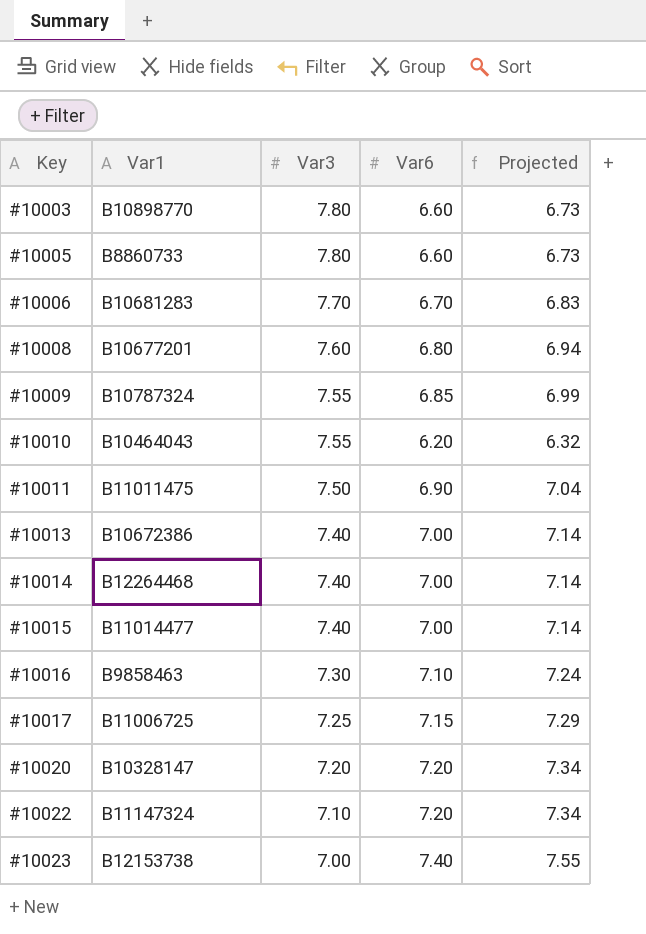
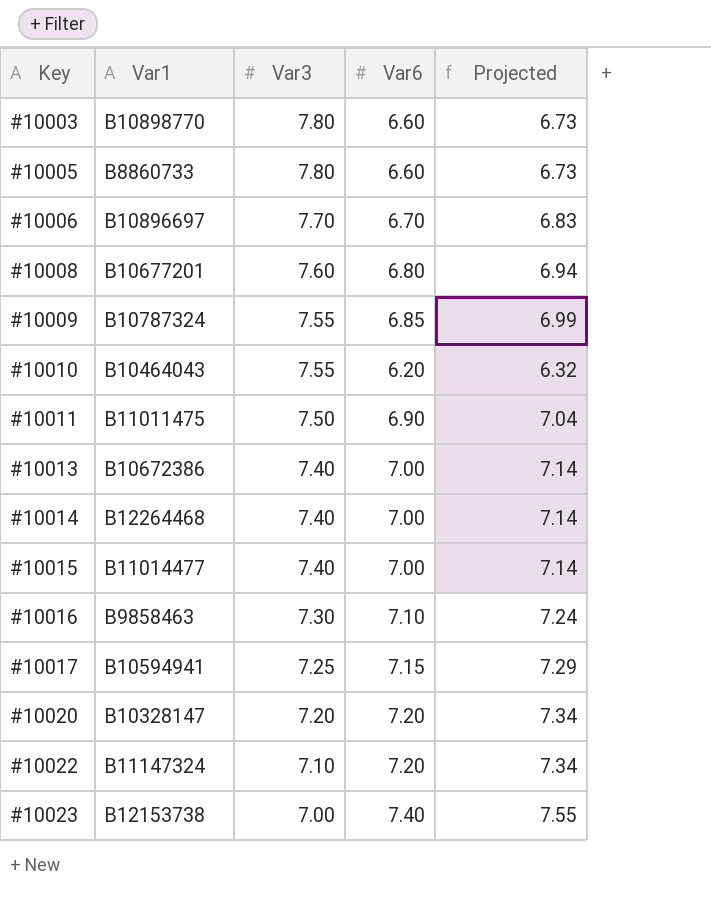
#10006 | Var1: B10681283 -> B10896697
#10017 | Var1: B11006725 -> B10594941

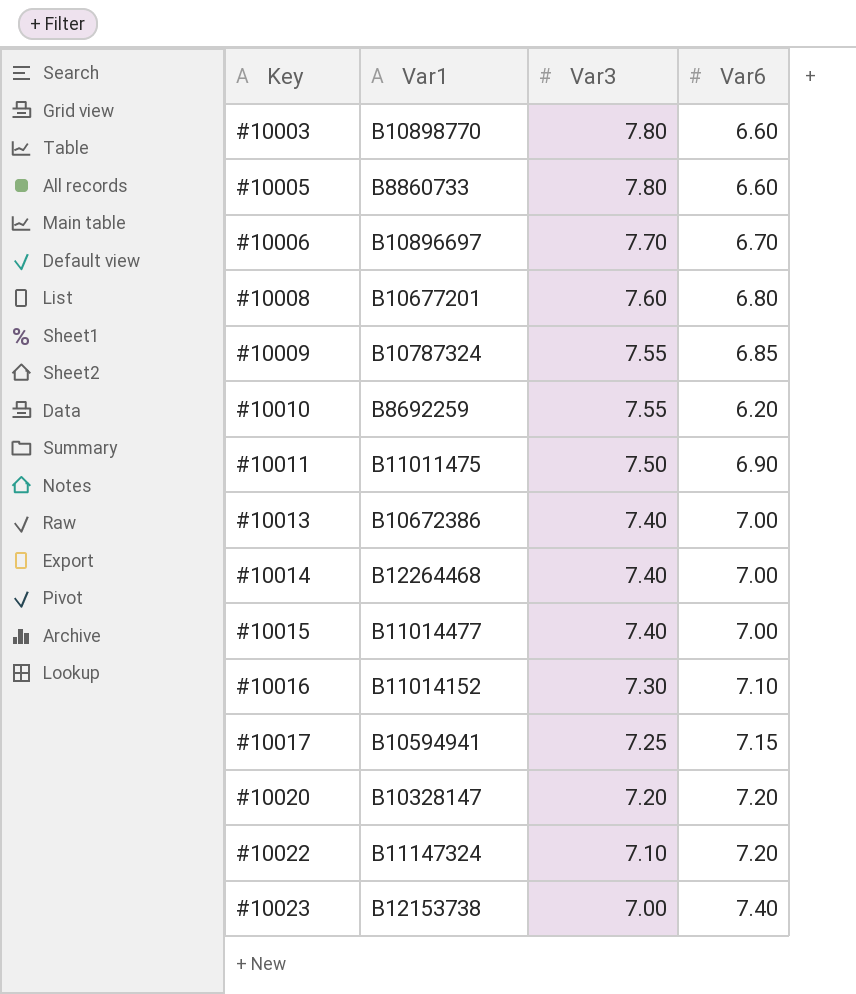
column Projected | formula: [Var6] * 1.02 -> none
#10010 | Var1: B10464043 -> B8692259
#10016 | Var1: B9858463 -> B11014152

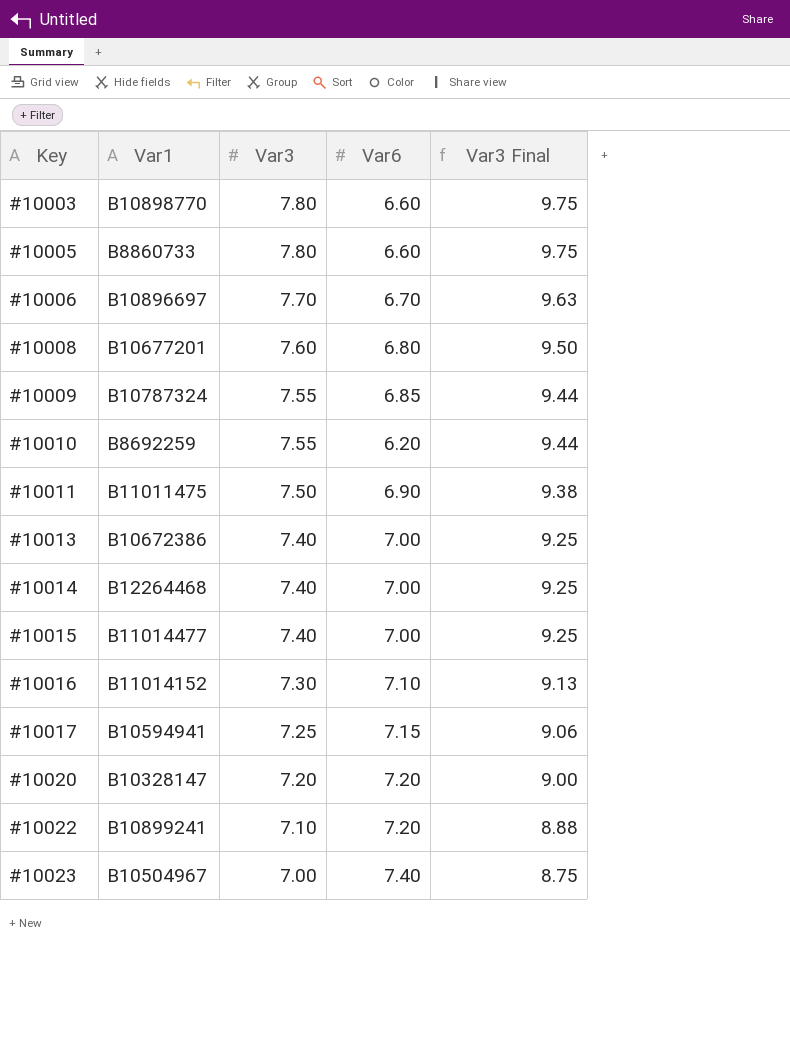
column Var3 Final | formula: none -> [Var3] * 1.25
#10022 | Var1: B11147324 -> B10899241
#10023 | Var1: B12153738 -> B10504967

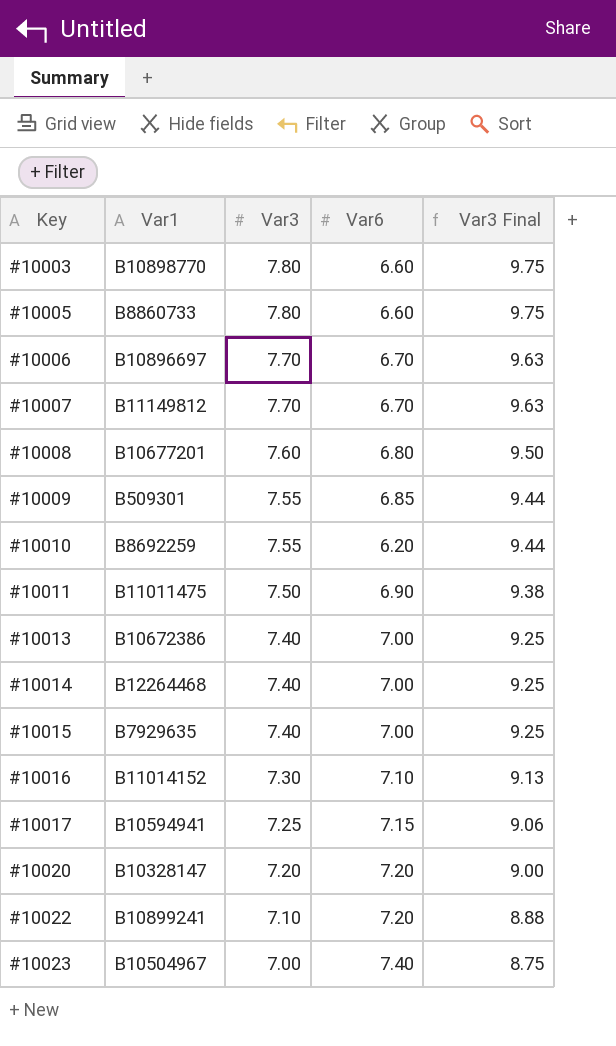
row #10007: none -> B11149812 | 7.70 | 6.70 | 9.63
#10009 | Var1: B10787324 -> B509301
#10015 | Var1: B11014477 -> B7929635

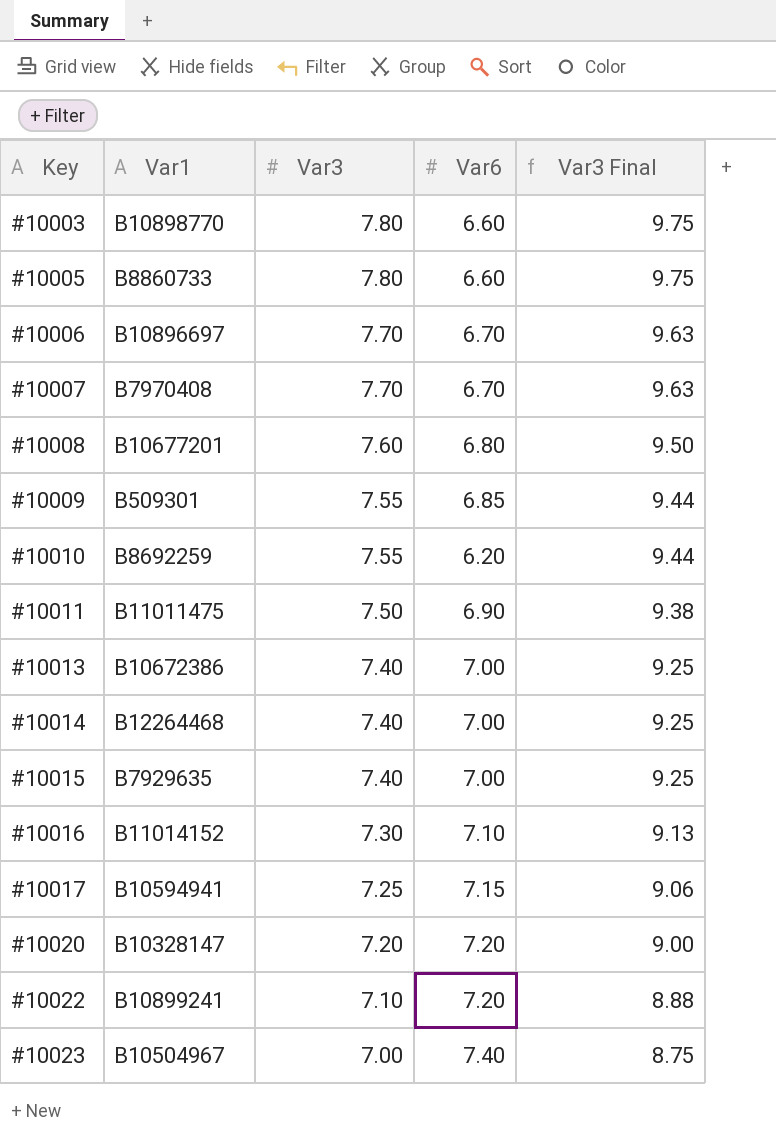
#10007 | Var1: B11149812 -> B7970408

